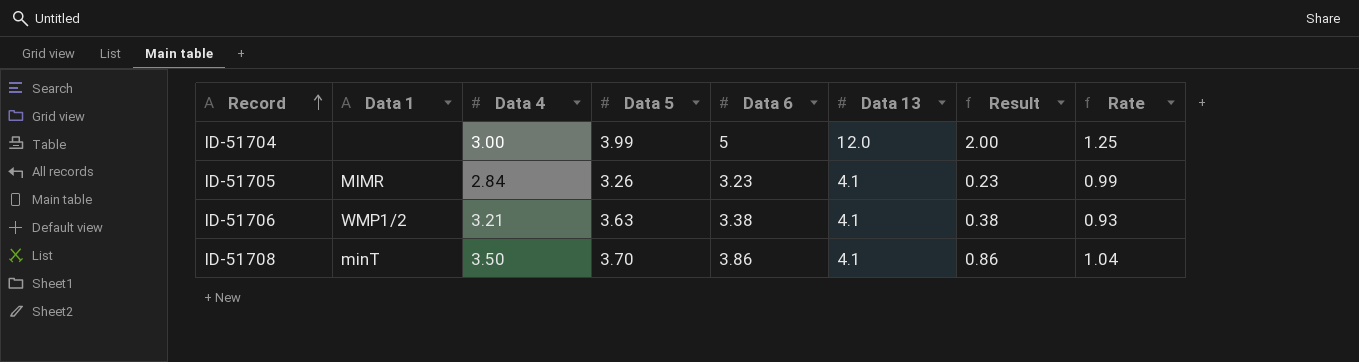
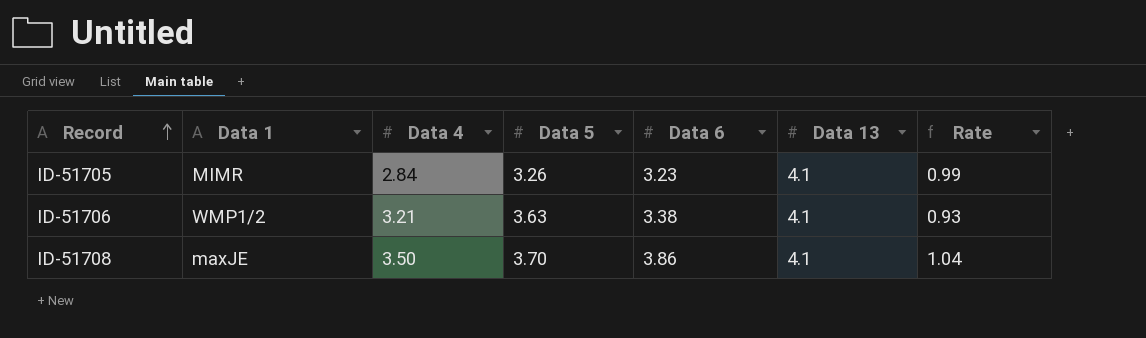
column Result | formula: [Data 6] - 3 -> none
row ID-51704: none | 3.00 | 3.99 | 5 | 12.0 | 2.00 | 1.25 -> none
ID-51708 | Data 1: minT -> maxJE

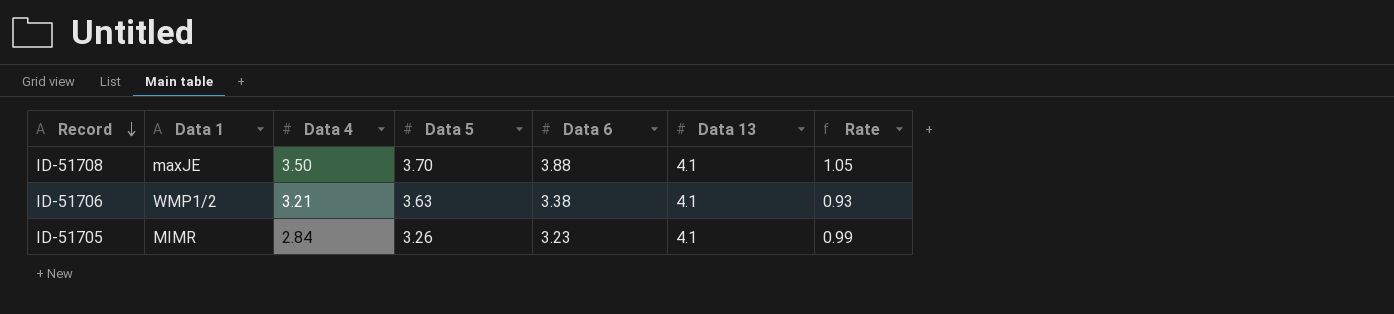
row order: Record ascending -> Record descending
ID-51708 | Data 6: 3.86 -> 3.88
ID-51708 | Rate: 1.04 -> 1.05

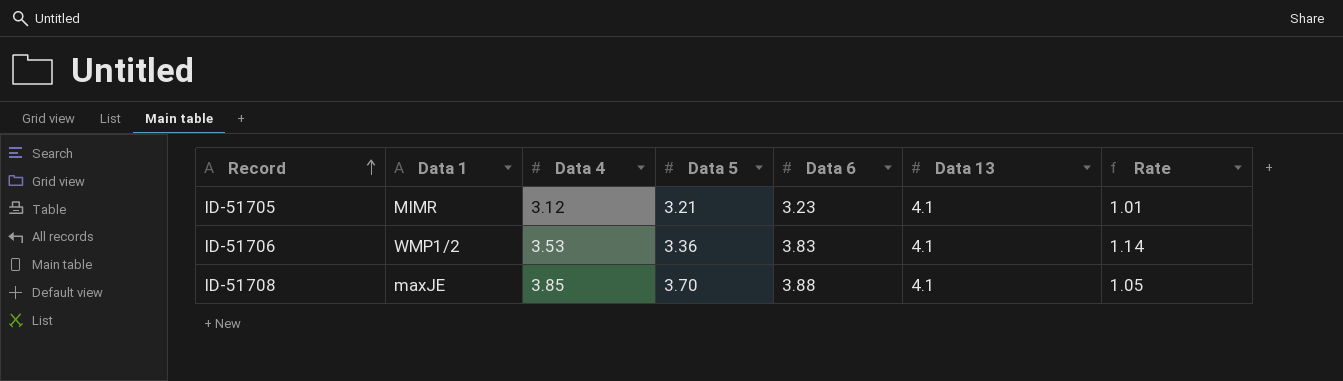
row order: Record descending -> Record ascending
ID-51705 | Data 4: 2.84 -> 3.12
ID-51705 | Data 5: 3.26 -> 3.21
ID-51705 | Rate: 0.99 -> 1.01
ID-51706 | Data 4: 3.21 -> 3.53
ID-51706 | Data 5: 3.63 -> 3.36
ID-51706 | Data 6: 3.38 -> 3.83
ID-51706 | Rate: 0.93 -> 1.14
ID-51708 | Data 4: 3.50 -> 3.85

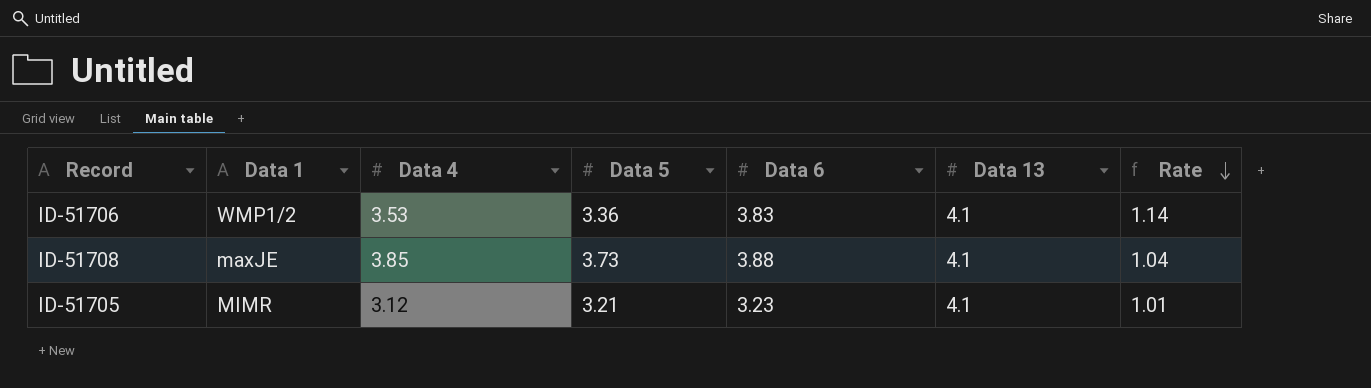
row order: Record ascending -> Rate descending
ID-51708 | Data 5: 3.70 -> 3.73
ID-51708 | Rate: 1.05 -> 1.04

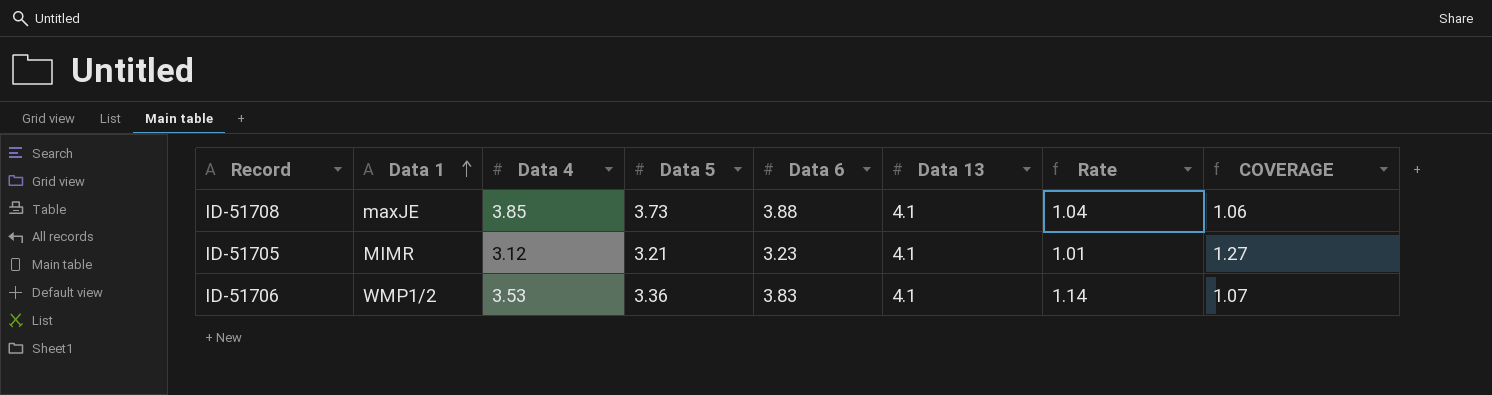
row order: Rate descending -> Data 1 ascending
column COVERAGE | formula: none -> [Data 13] / [Data 6]

